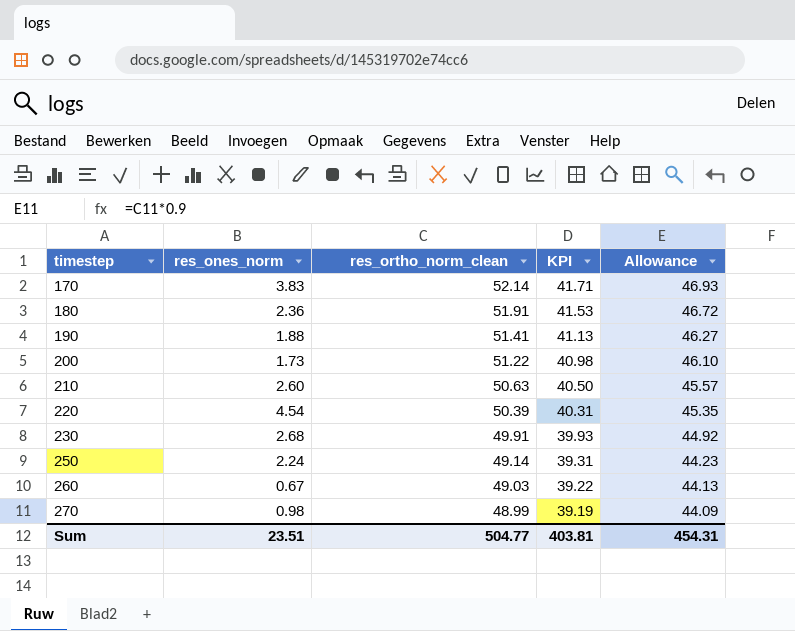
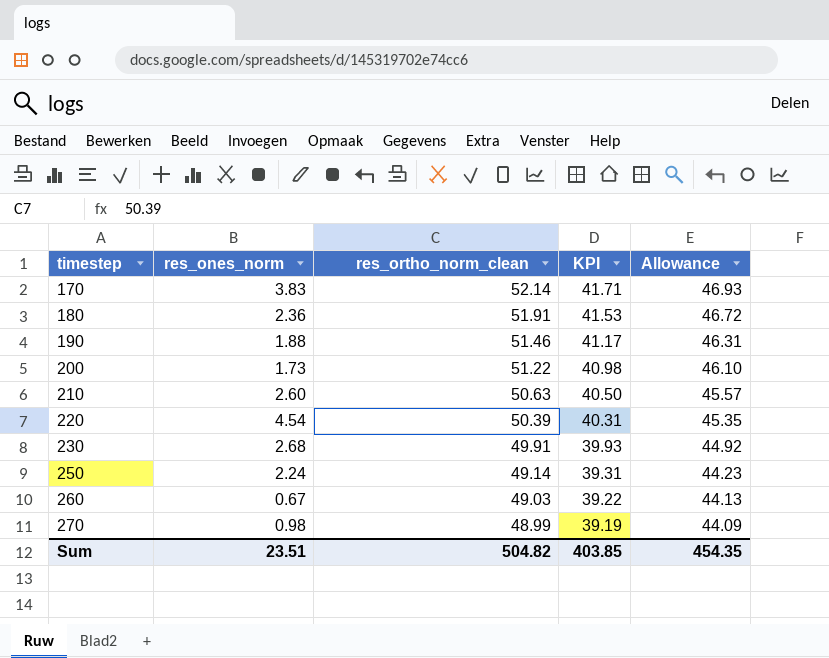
190 | res_ortho_norm_clean: 51.41 -> 51.46
190 | KPI: 41.13 -> 41.17
190 | Allowance: 46.27 -> 46.31
Sum | res_ortho_norm_clean: 504.77 -> 504.82
Sum | KPI: 403.81 -> 403.85
Sum | Allowance: 454.31 -> 454.35

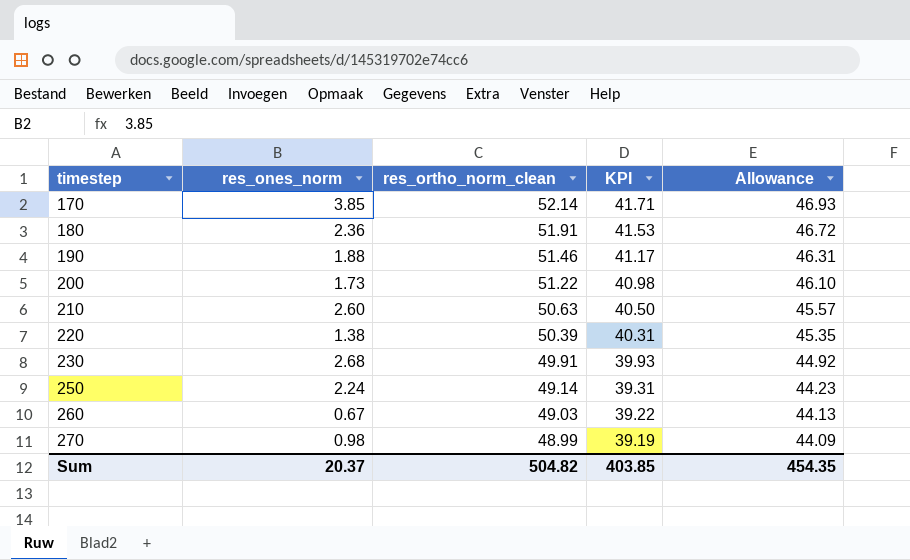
170 | res_ones_norm: 3.83 -> 3.85
220 | res_ones_norm: 4.54 -> 1.38
Sum | res_ones_norm: 23.51 -> 20.37

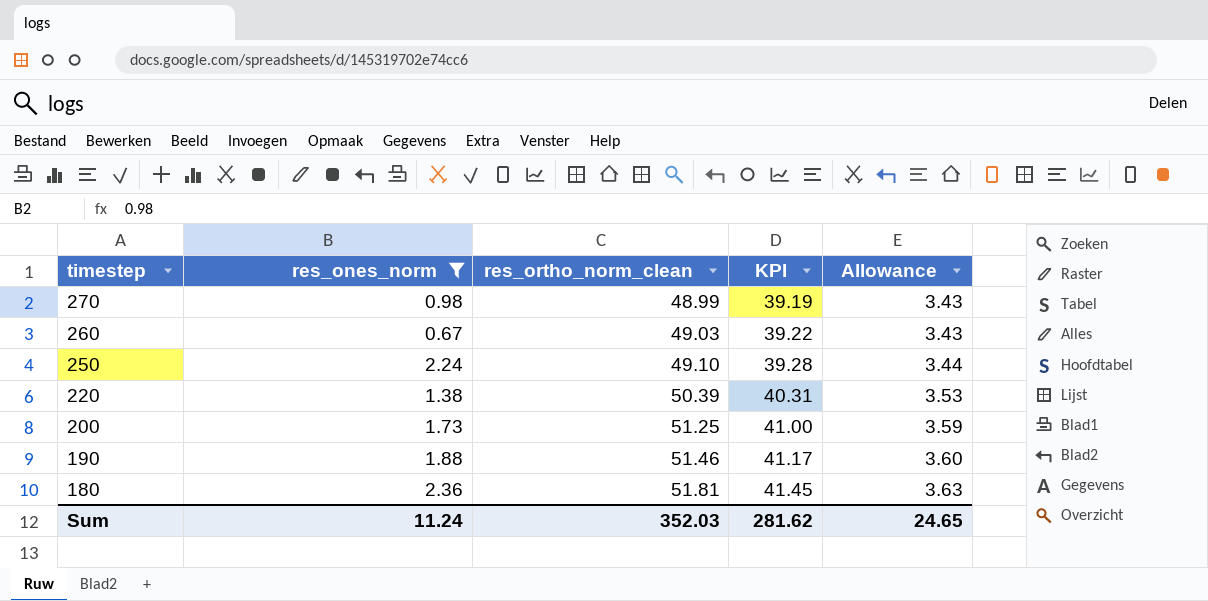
filter: none -> res_ones_norm <= 2.36
row order: timestep ascending -> timestep descending
column Allowance | formula: [res_ortho_norm_clean] * 0.9 -> [res_ortho_norm_clean] * 0.07
250 | res_ortho_norm_clean: 49.14 -> 49.10
250 | KPI: 39.31 -> 39.28
200 | res_ortho_norm_clean: 51.22 -> 51.25
200 | KPI: 40.98 -> 41.00
180 | res_ortho_norm_clean: 51.91 -> 51.81
180 | KPI: 41.53 -> 41.45
Sum | res_ones_norm: 20.37 -> 11.24
Sum | res_ortho_norm_clean: 504.82 -> 352.03
Sum | KPI: 403.85 -> 281.62
Sum | Allowance: 454.35 -> 24.65

